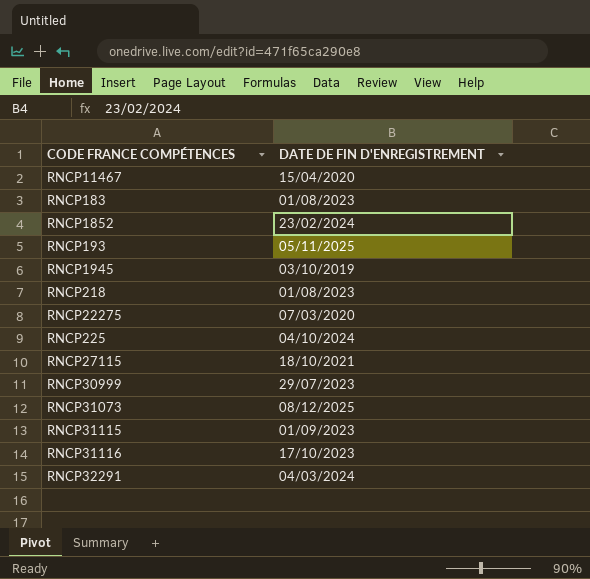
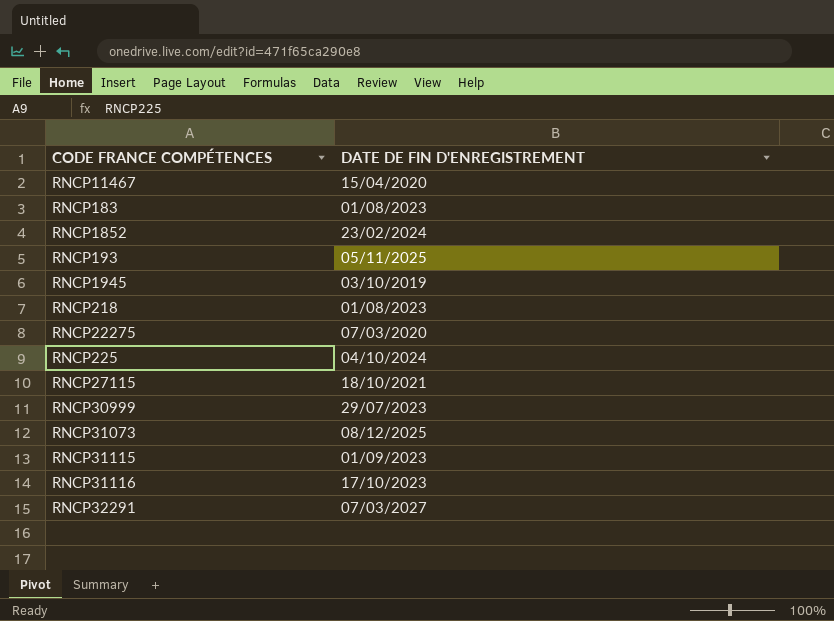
RNCP32291 | DATE DE FIN D'ENREGISTREMENT: 04/03/2024 -> 07/03/2027

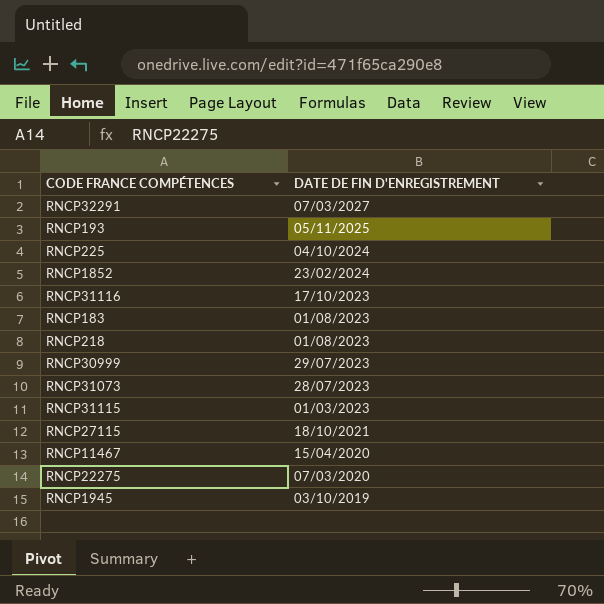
row order: none -> DATE DE FIN D'ENREGISTREMENT descending
RNCP31073 | DATE DE FIN D'ENREGISTREMENT: 08/12/2025 -> 28/07/2023
RNCP31115 | DATE DE FIN D'ENREGISTREMENT: 01/09/2023 -> 01/03/2023

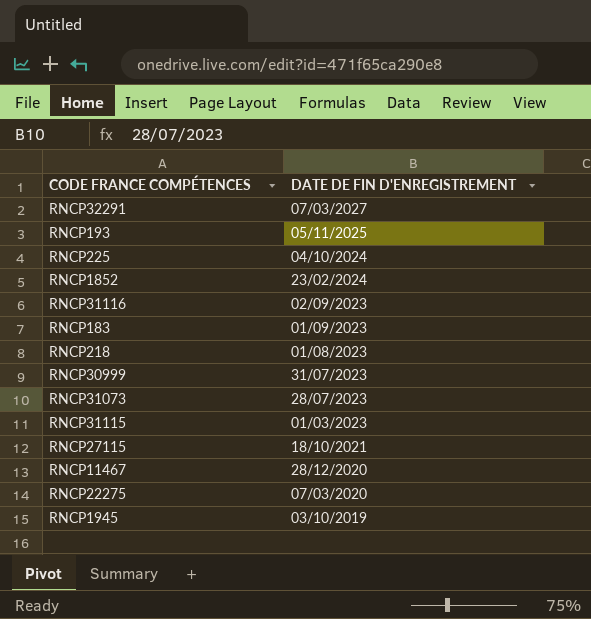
RNCP31116 | DATE DE FIN D'ENREGISTREMENT: 17/10/2023 -> 02/09/2023
RNCP183 | DATE DE FIN D'ENREGISTREMENT: 01/08/2023 -> 01/09/2023
RNCP30999 | DATE DE FIN D'ENREGISTREMENT: 29/07/2023 -> 31/07/2023
RNCP11467 | DATE DE FIN D'ENREGISTREMENT: 15/04/2020 -> 28/12/2020

